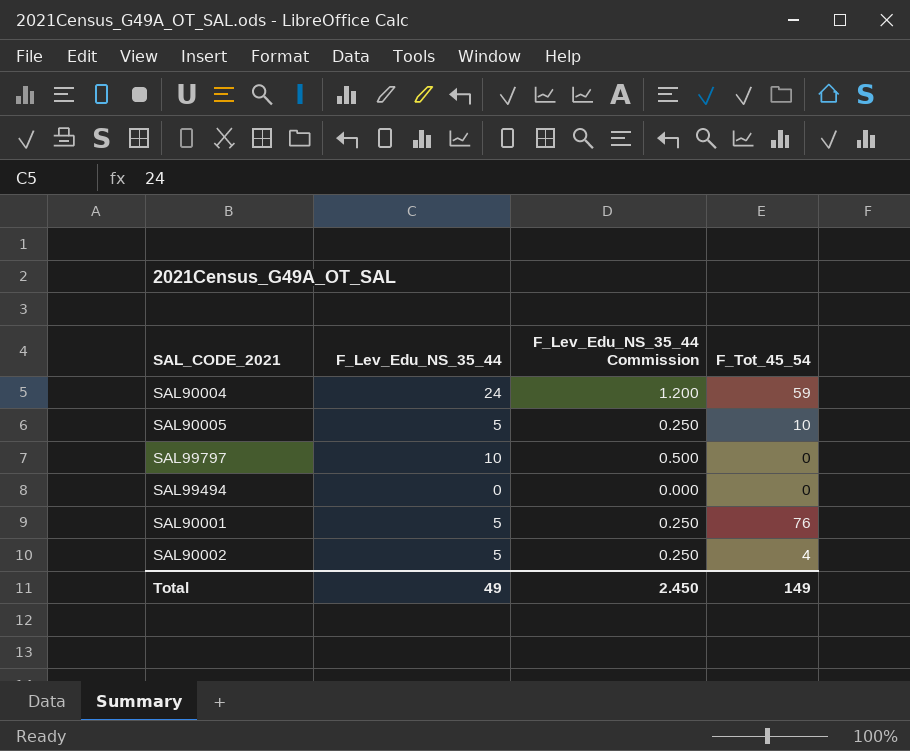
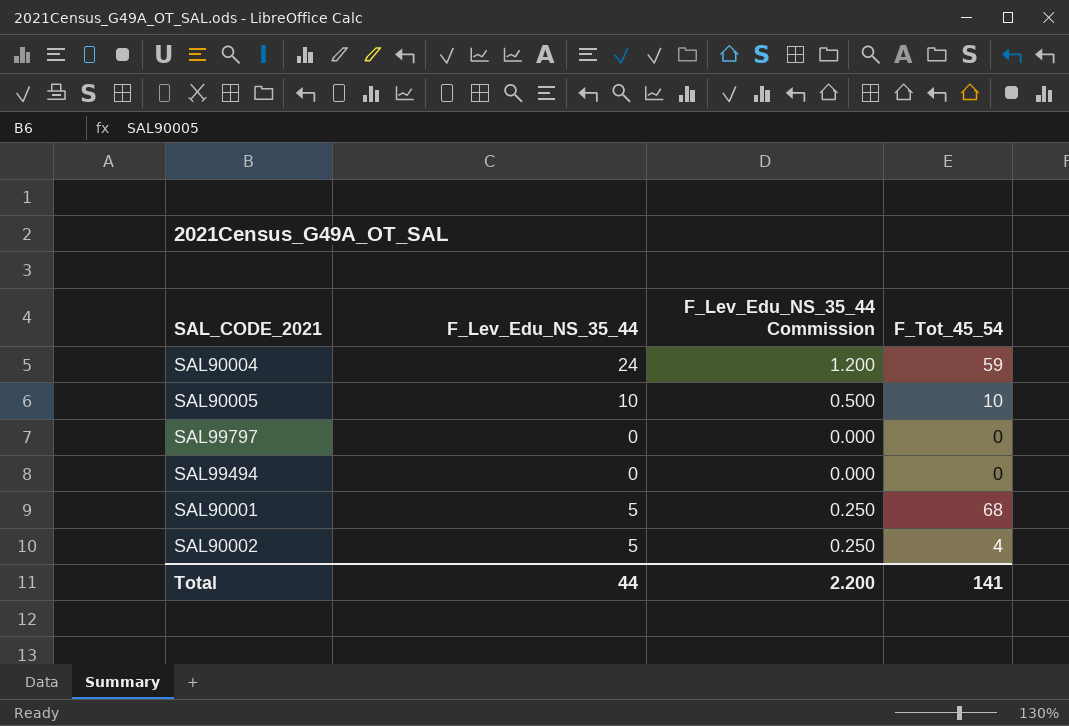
SAL90005 | F_Lev_Edu_NS_35_44: 5 -> 10
SAL90005 | F_Lev_Edu_NS_35_44 Commission: 0.250 -> 0.500
SAL99797 | F_Lev_Edu_NS_35_44: 10 -> 0
SAL99797 | F_Lev_Edu_NS_35_44 Commission: 0.500 -> 0.000
SAL90001 | F_Tot_45_54: 76 -> 68
Total | F_Lev_Edu_NS_35_44: 49 -> 44
Total | F_Lev_Edu_NS_35_44 Commission: 2.450 -> 2.200
Total | F_Tot_45_54: 149 -> 141

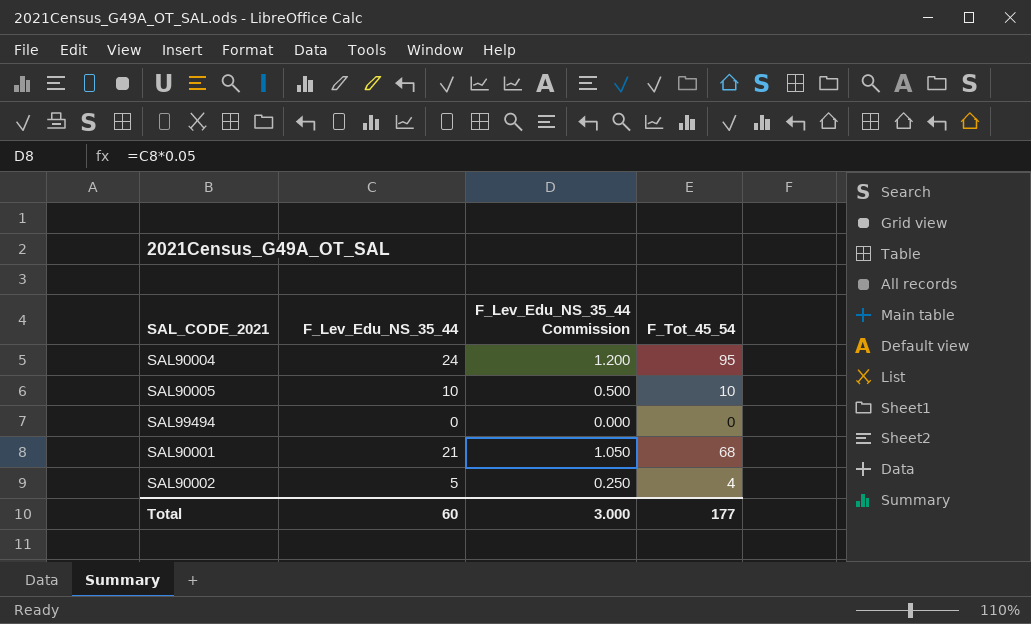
row SAL99797: 0 | 0.000 | 0 -> none
SAL90004 | F_Tot_45_54: 59 -> 95
SAL90001 | F_Lev_Edu_NS_35_44: 5 -> 21
SAL90001 | F_Lev_Edu_NS_35_44 Commission: 0.250 -> 1.050
Total | F_Lev_Edu_NS_35_44: 44 -> 60
Total | F_Lev_Edu_NS_35_44 Commission: 2.200 -> 3.000
Total | F_Tot_45_54: 141 -> 177

